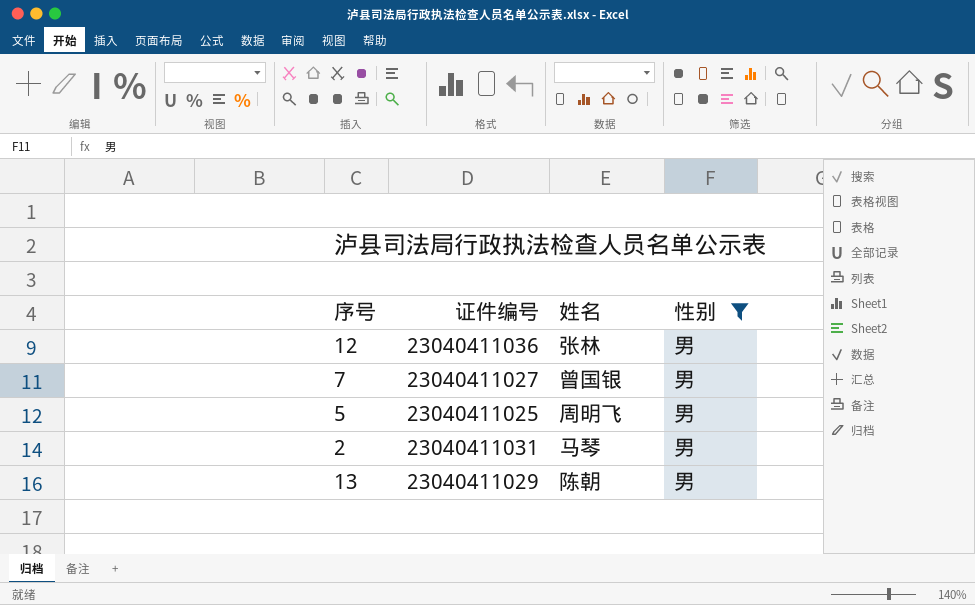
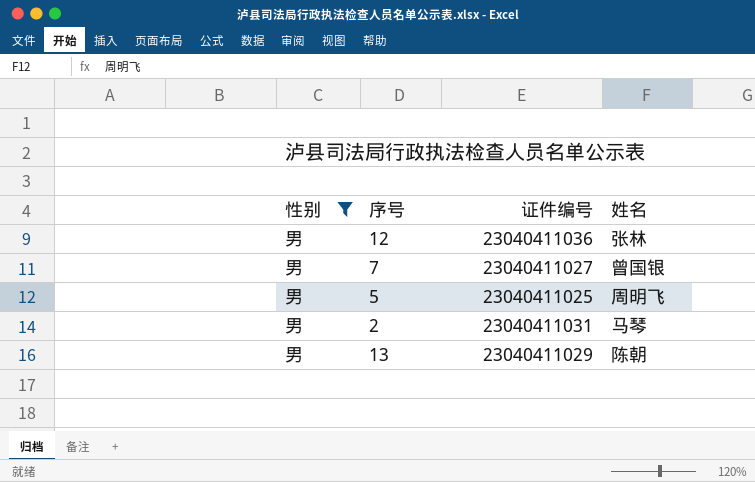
column 性别 | position: 4 -> 1

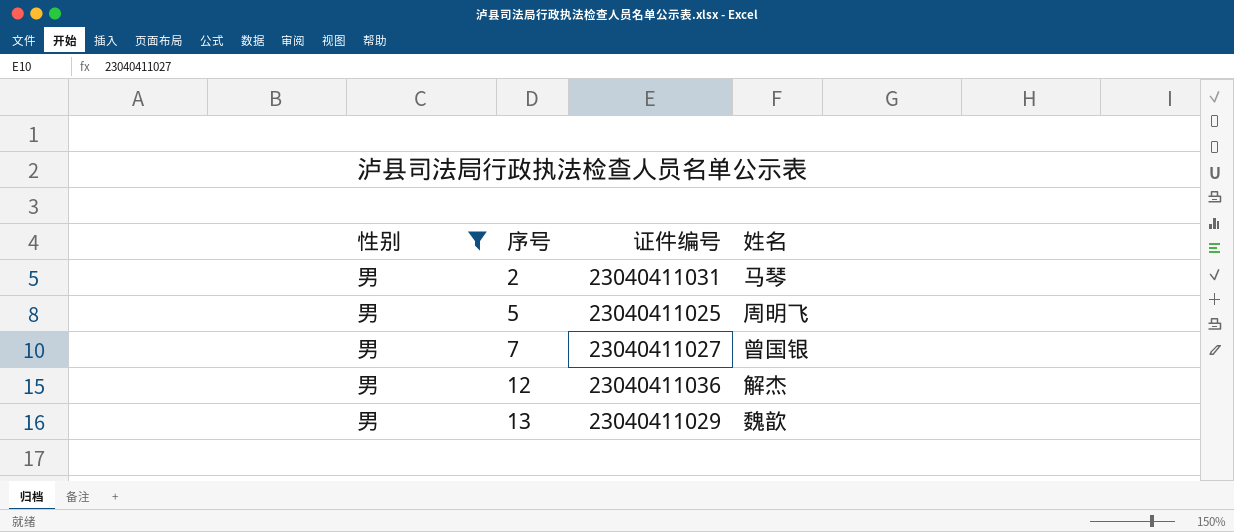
row order: none -> 序号 ascending
12 | 姓名: 张林 -> 解杰
13 | 姓名: 陈朝 -> 魏歆

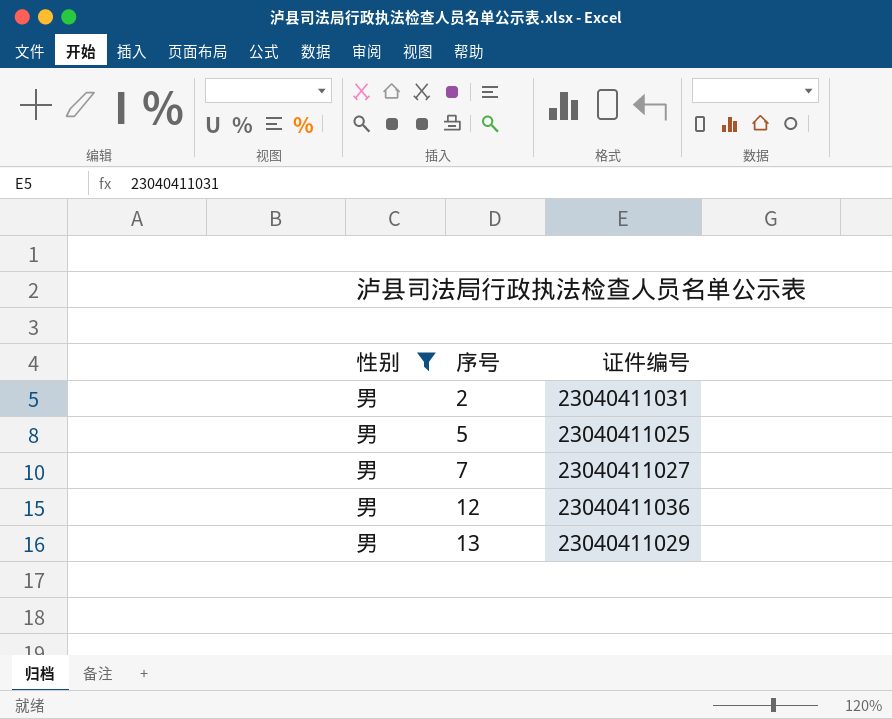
column 姓名 | position: 4 -> none

